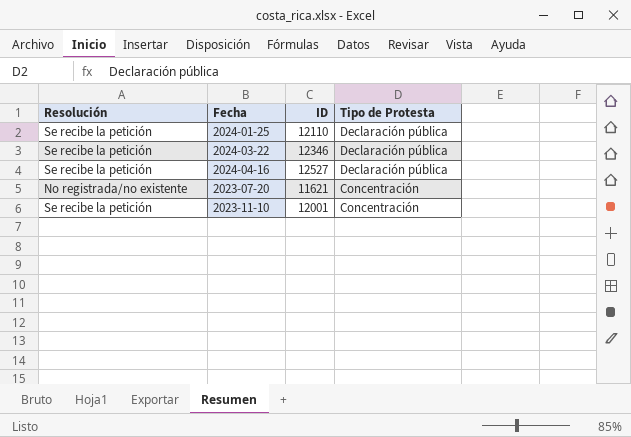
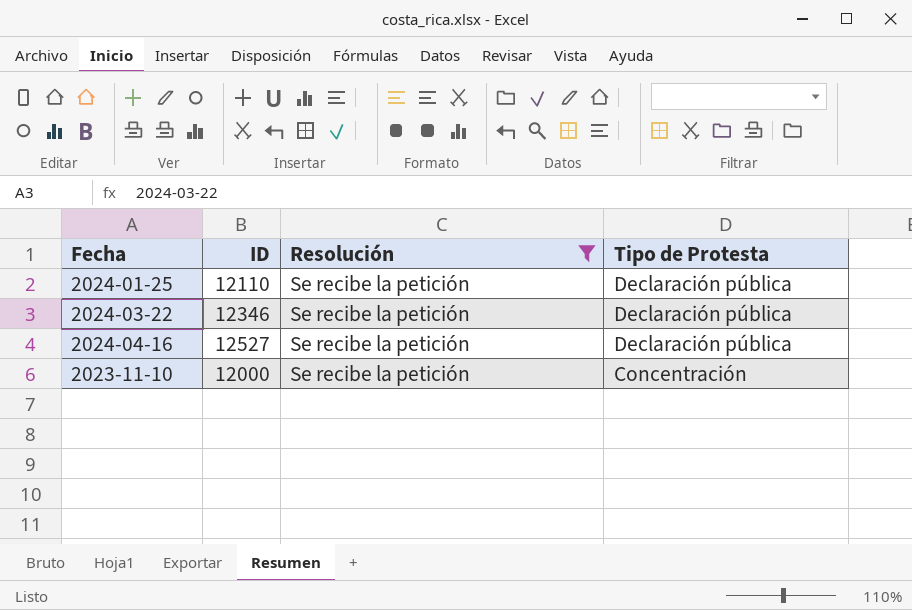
filter: none -> Resolución = Se recibe la petición
column Resolución | position: 1 -> 3
2023-11-10 | ID: 12001 -> 12000

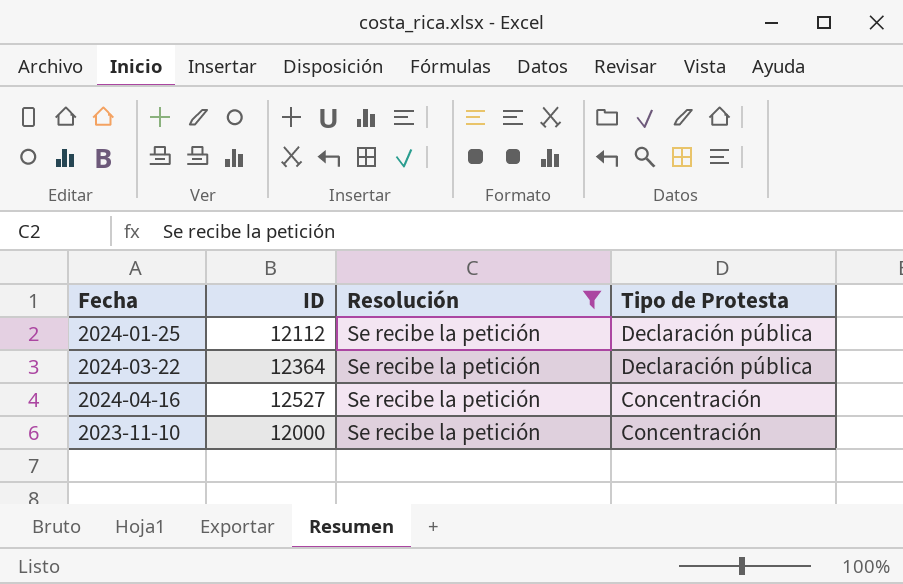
2024-01-25 | ID: 12110 -> 12112
2024-03-22 | ID: 12346 -> 12364
2024-04-16 | Tipo de Protesta: Declaración pública -> Concentración

